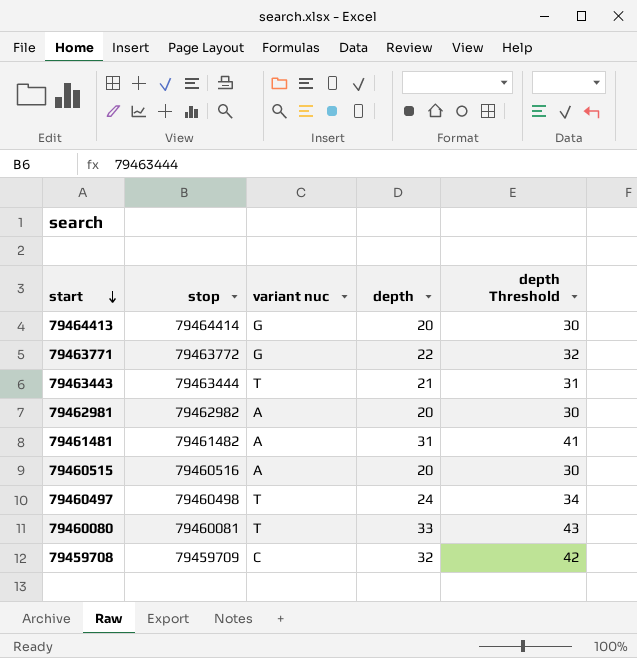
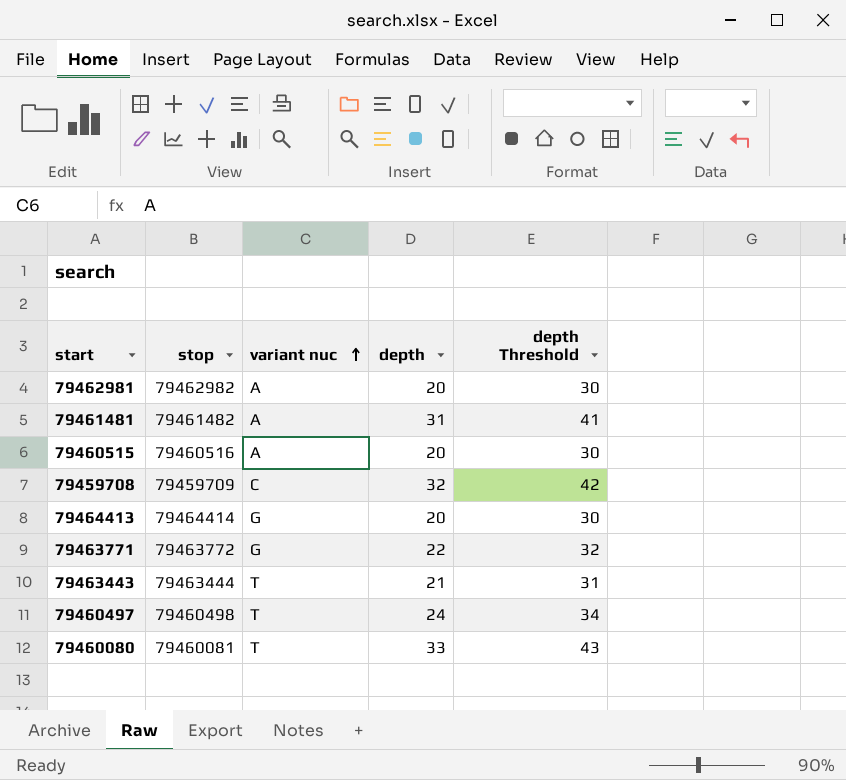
row order: start descending -> variant nuc ascending

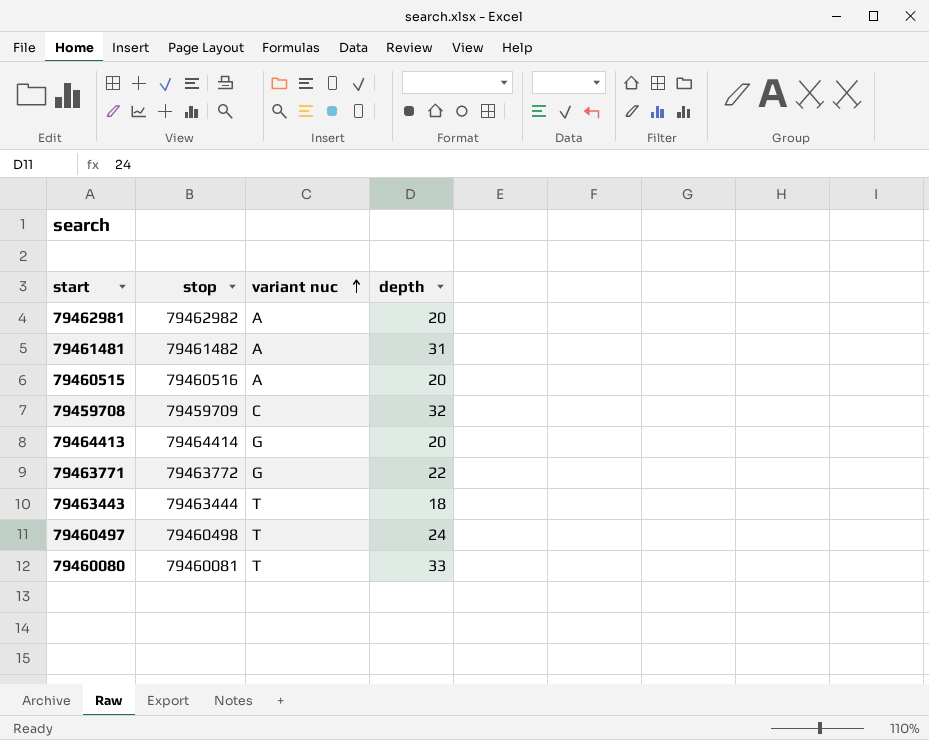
column depth Threshold | formula: [depth] + 10 -> none
79463443 | depth: 21 -> 18

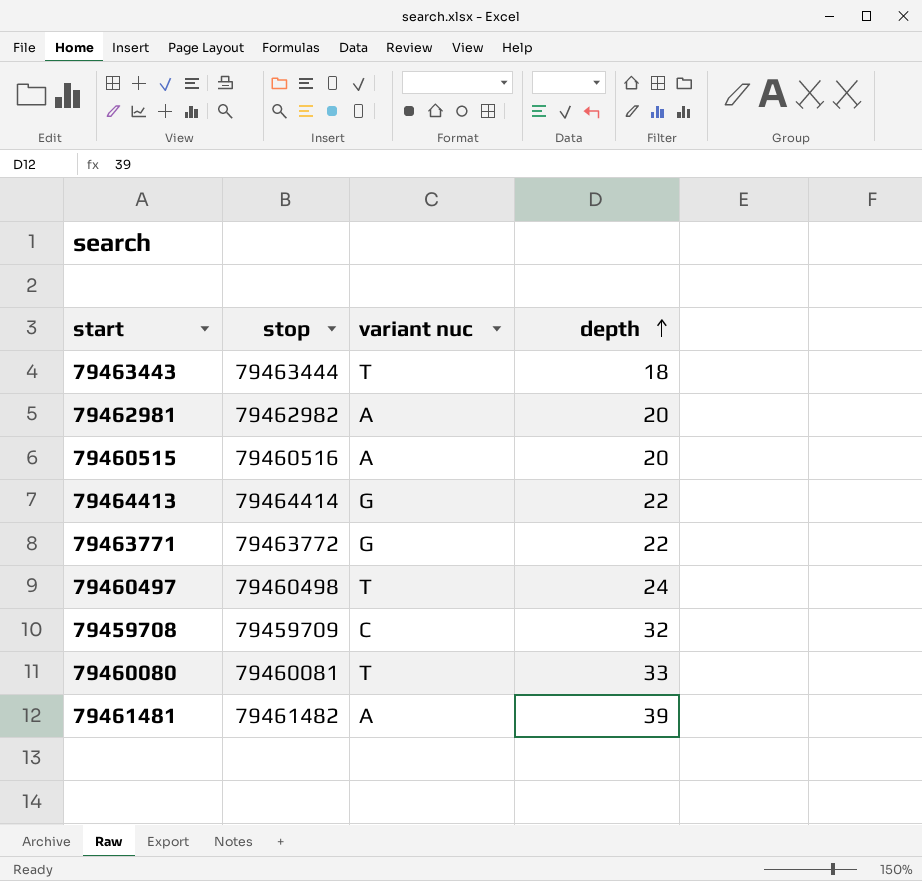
row order: variant nuc ascending -> depth ascending
79464413 | depth: 20 -> 22
79461481 | depth: 31 -> 39

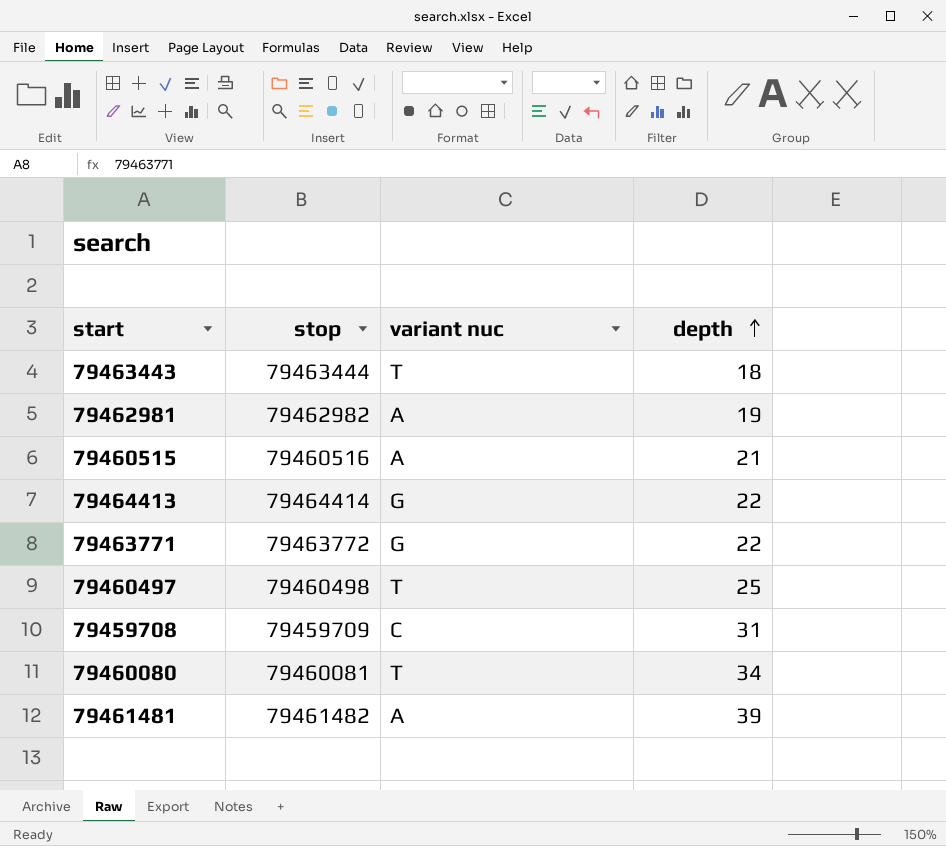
79462981 | depth: 20 -> 19
79460515 | depth: 20 -> 21
79460497 | depth: 24 -> 25
79459708 | depth: 32 -> 31
79460080 | depth: 33 -> 34

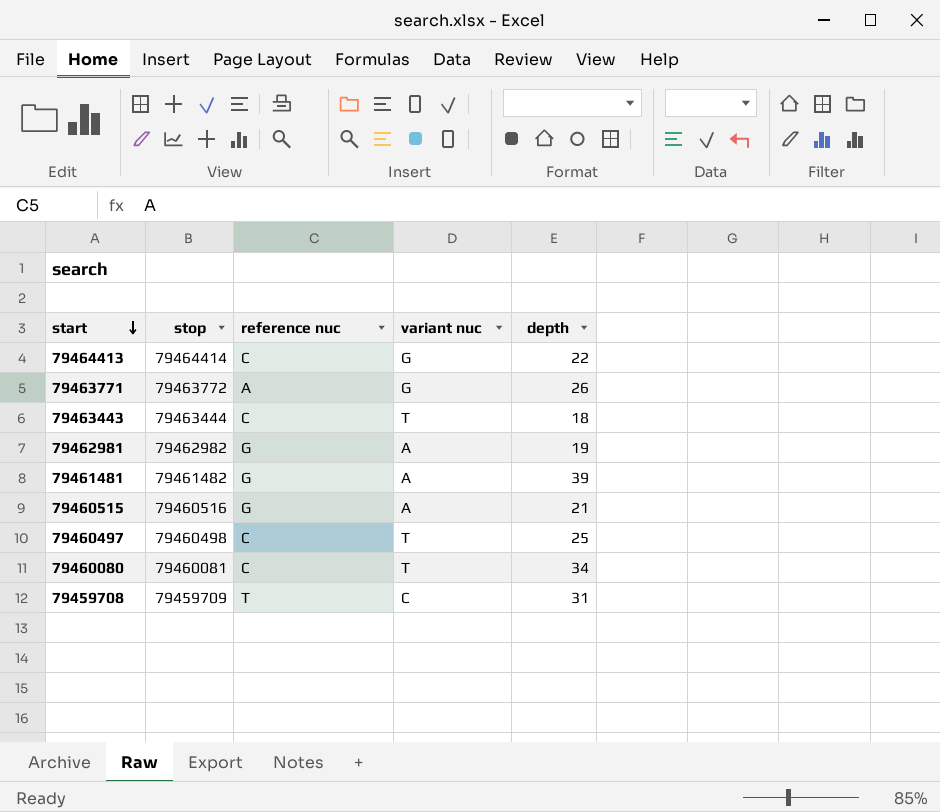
row order: depth ascending -> start descending
column reference nuc | position: none -> 3
79463771 | depth: 22 -> 26

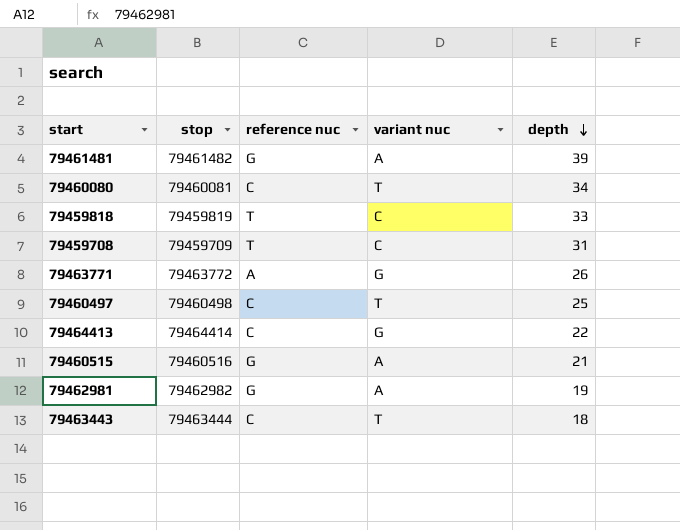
row order: start descending -> depth descending
row 79459818: none -> 79459819 | T | C | 33

